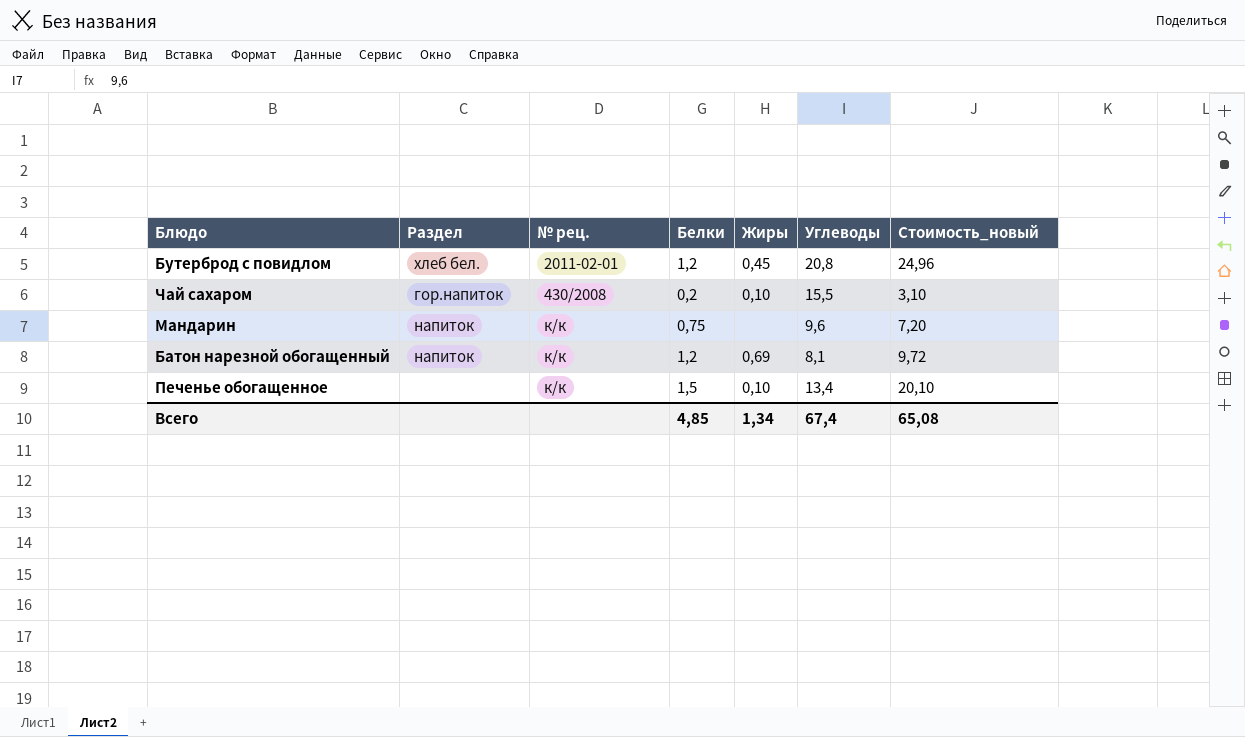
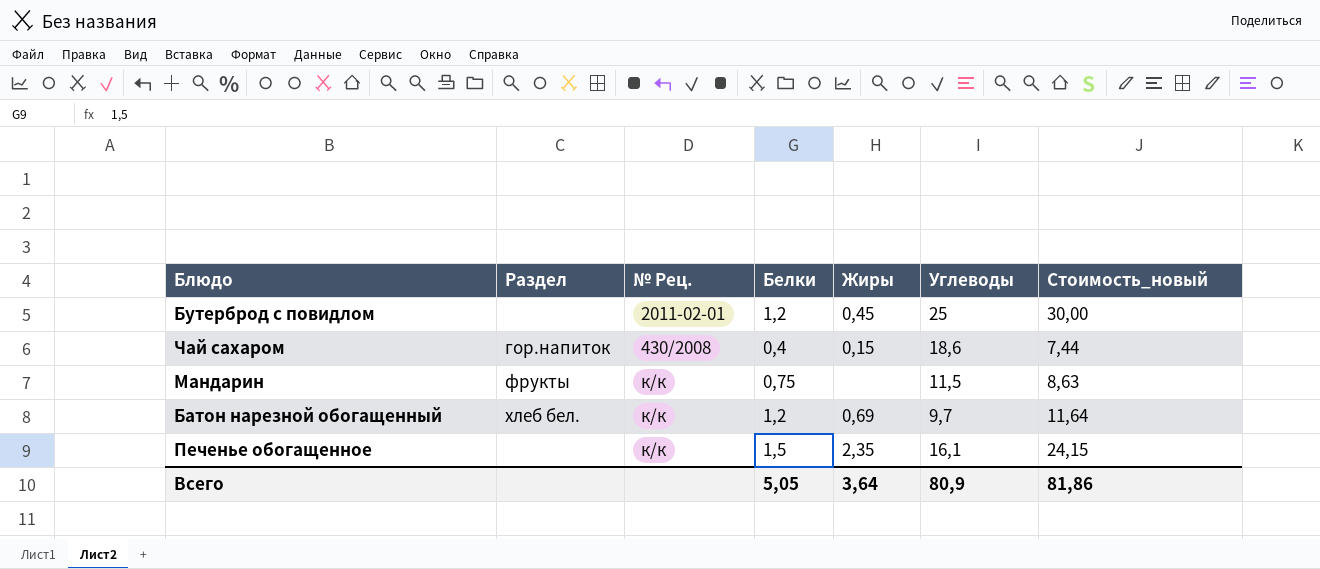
column name: № рец. -> № Рец.
Бутерброд с повидлом | Раздел: хлеб бел. -> none
Бутерброд с повидлом | Углеводы: 20,8 -> 25
Бутерброд с повидлом | Стоимость_новый: 24,96 -> 30,00
Чай сахаром | Белки: 0,2 -> 0,4
Чай сахаром | Жиры: 0,10 -> 0,15
Чай сахаром | Углеводы: 15,5 -> 18,6
Чай сахаром | Стоимость_новый: 3,10 -> 7,44
Мандарин | Раздел: напиток -> фрукты
Мандарин | Углеводы: 9,6 -> 11,5
Мандарин | Стоимость_новый: 7,20 -> 8,63
Батон нарезной обогащенный | Раздел: напиток -> хлеб бел.
Батон нарезной обогащенный | Углеводы: 8,1 -> 9,7
Батон нарезной обогащенный | Стоимость_новый: 9,72 -> 11,64
Печенье обогащенное | Жиры: 0,10 -> 2,35
Печенье обогащенное | Углеводы: 13,4 -> 16,1
Печенье обогащенное | Стоимость_новый: 20,10 -> 24,15
Всего | Белки: 4,85 -> 5,05
Всего | Жиры: 1,34 -> 3,64
Всего | Углеводы: 67,4 -> 80,9
Всего | Стоимость_новый: 65,08 -> 81,86

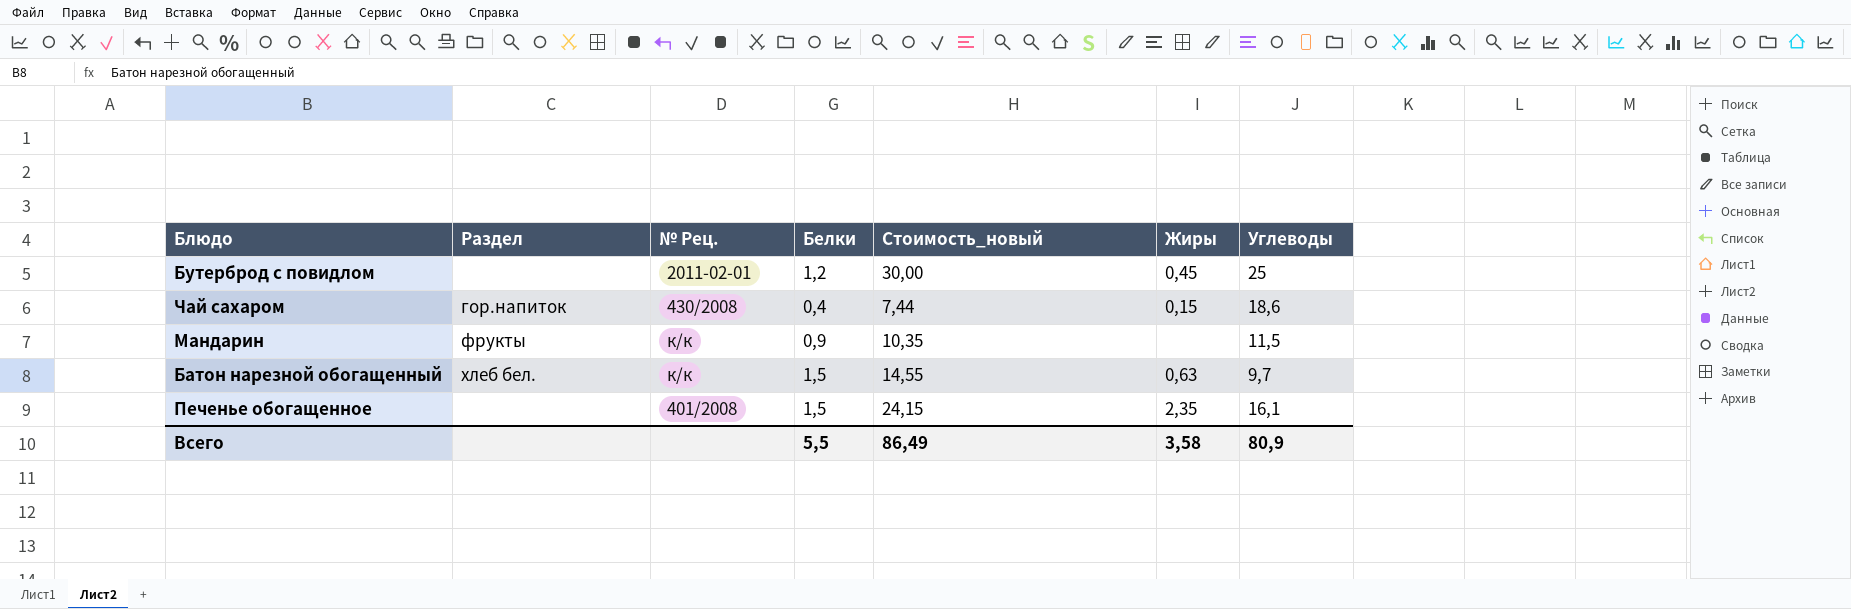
column Стоимость_новый | position: 7 -> 5
Мандарин | Белки: 0,75 -> 0,9
Мандарин | Стоимость_новый: 8,63 -> 10,35
Батон нарезной обогащенный | Белки: 1,2 -> 1,5
Батон нарезной обогащенный | Стоимость_новый: 11,64 -> 14,55
Батон нарезной обогащенный | Жиры: 0,69 -> 0,63
Печенье обогащенное | № Рец.: к/к -> 401/2008
Всего | Белки: 5,05 -> 5,5
Всего | Стоимость_новый: 81,86 -> 86,49
Всего | Жиры: 3,64 -> 3,58

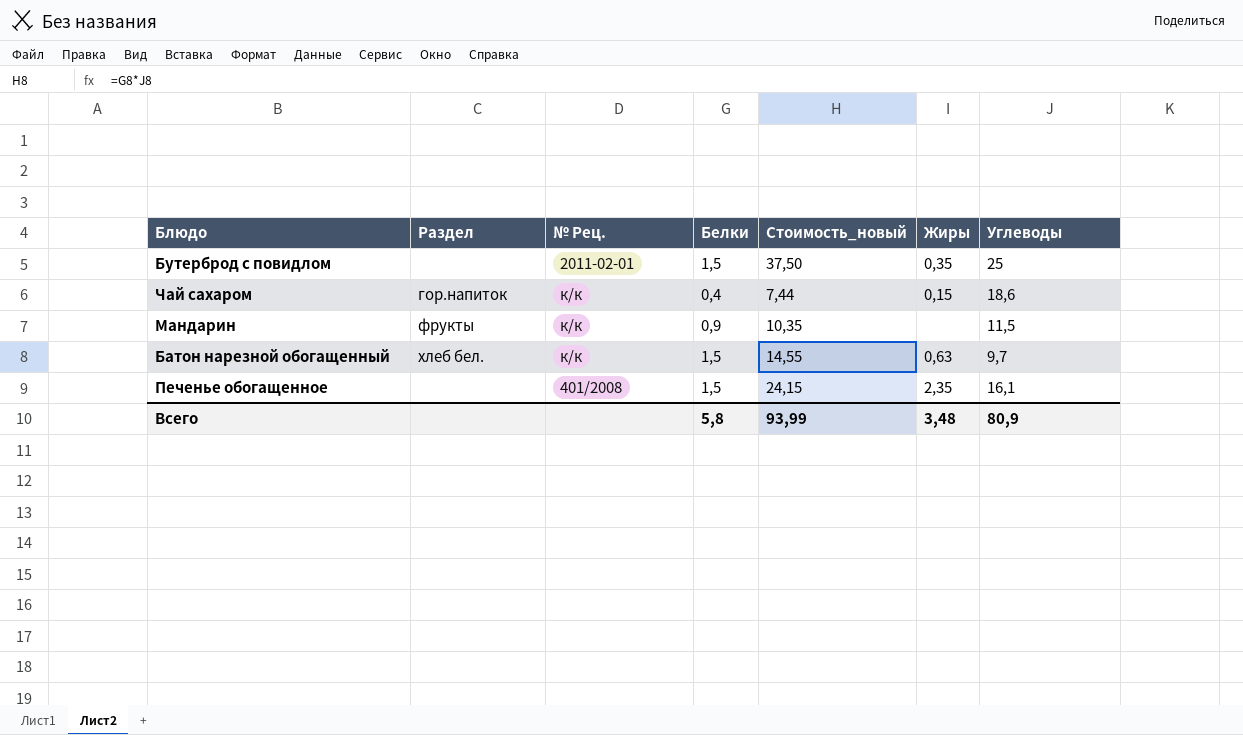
Бутерброд с повидлом | Белки: 1,2 -> 1,5
Бутерброд с повидлом | Стоимость_новый: 30,00 -> 37,50
Бутерброд с повидлом | Жиры: 0,45 -> 0,35
Чай сахаром | № Рец.: 430/2008 -> к/к
Всего | Белки: 5,5 -> 5,8
Всего | Стоимость_новый: 86,49 -> 93,99
Всего | Жиры: 3,58 -> 3,48

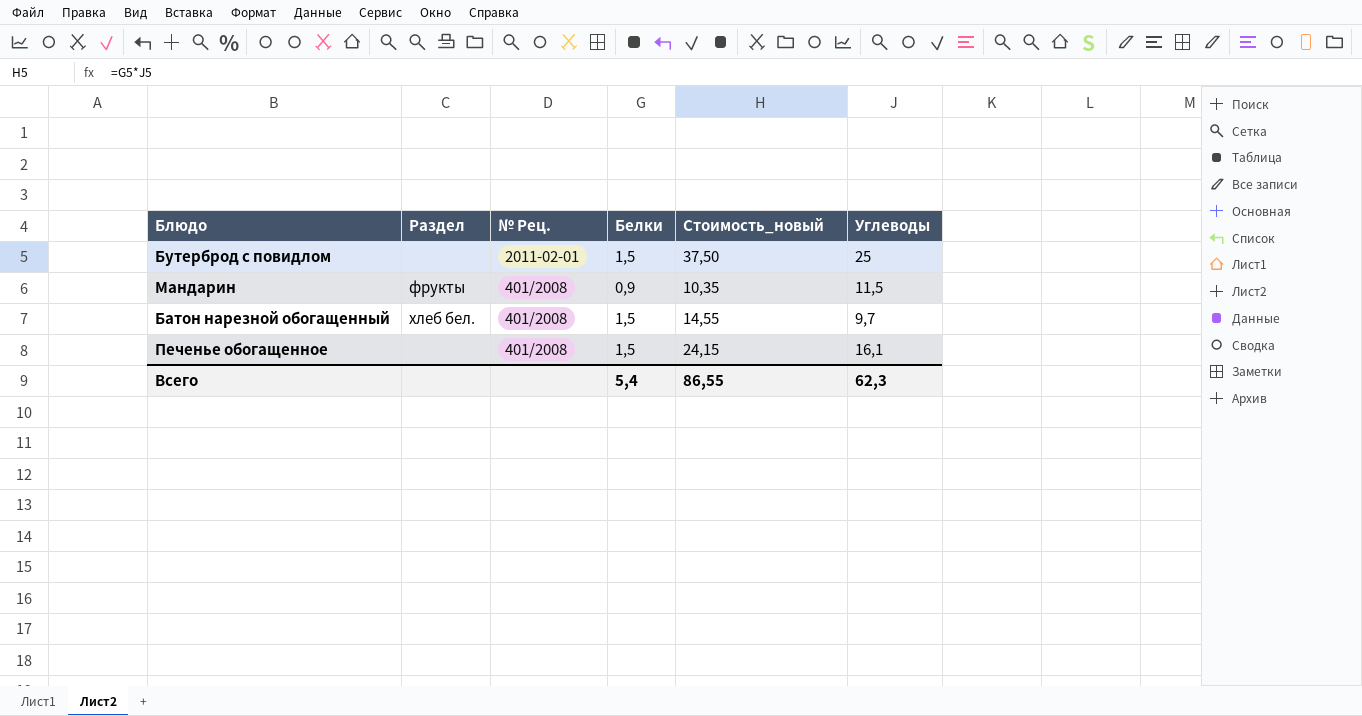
column Жиры | position: 6 -> none
row Чай сахаром: гор.напиток | к/к | 0,4 | 7,44 | 0,15 | 18,6 -> none
Мандарин | № Рец.: к/к -> 401/2008
Батон нарезной обогащенный | № Рец.: к/к -> 401/2008
Всего | Белки: 5,8 -> 5,4
Всего | Стоимость_новый: 93,99 -> 86,55
Всего | Углеводы: 80,9 -> 62,3

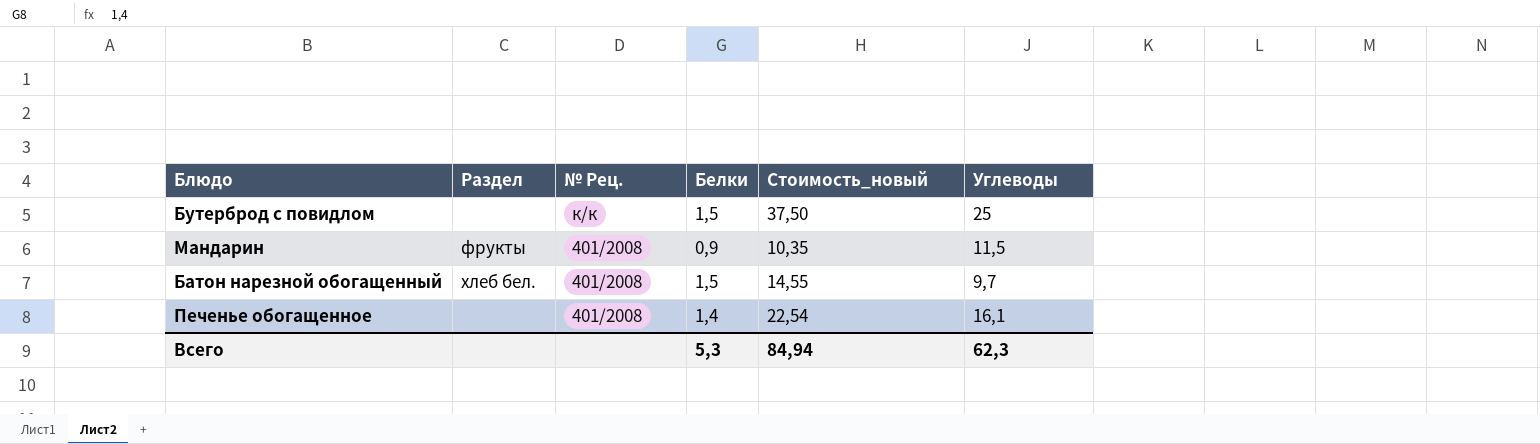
Бутерброд с повидлом | № Рец.: 2011-02-01 -> к/к
Печенье обогащенное | Белки: 1,5 -> 1,4
Печенье обогащенное | Стоимость_новый: 24,15 -> 22,54
Всего | Белки: 5,4 -> 5,3
Всего | Стоимость_новый: 86,55 -> 84,94

